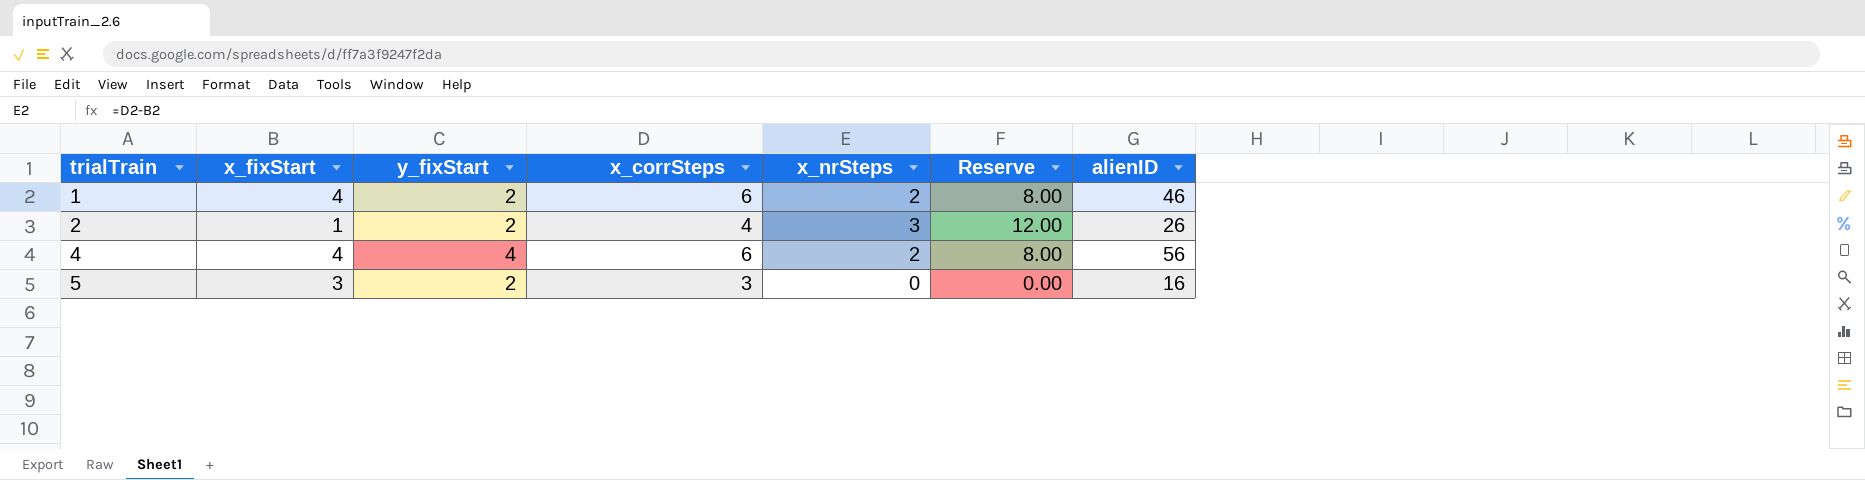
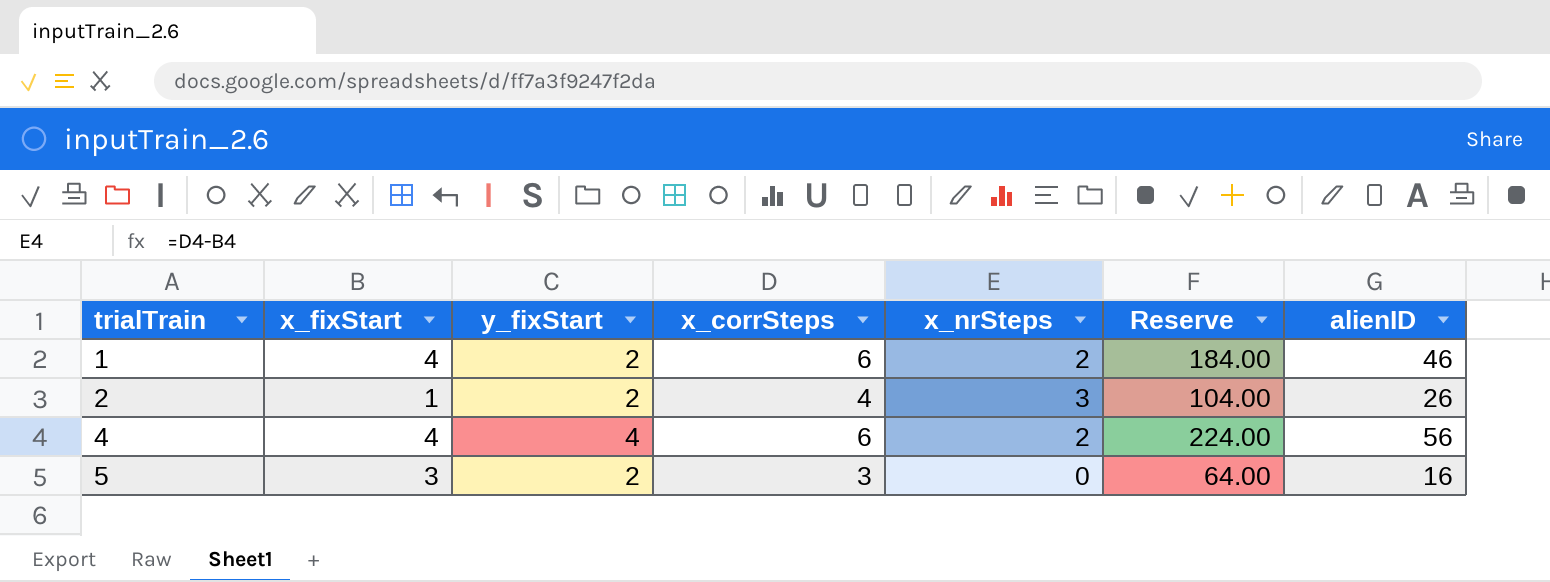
column Reserve | formula: [x_nrSteps] * 4 -> [alienID] * 4

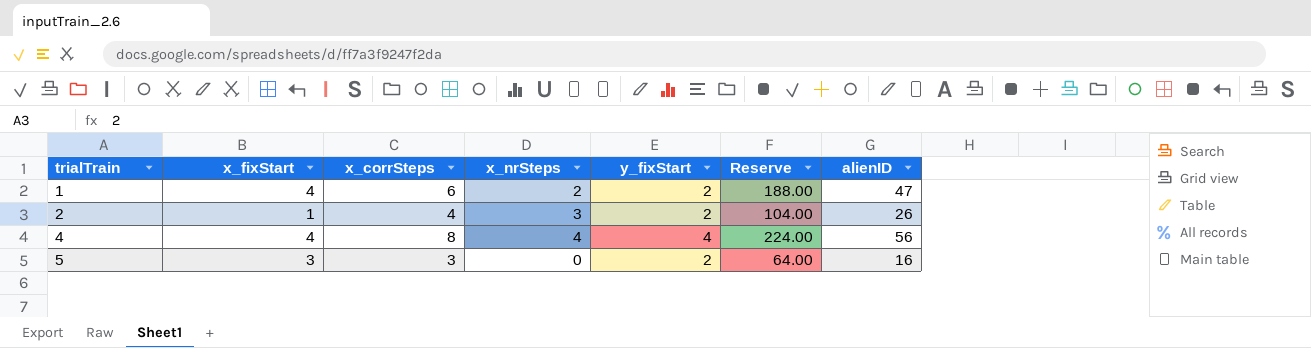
column y_fixStart | position: 3 -> 5
1 | Reserve: 184.00 -> 188.00
1 | alienID: 46 -> 47
4 | x_corrSteps: 6 -> 8
4 | x_nrSteps: 2 -> 4

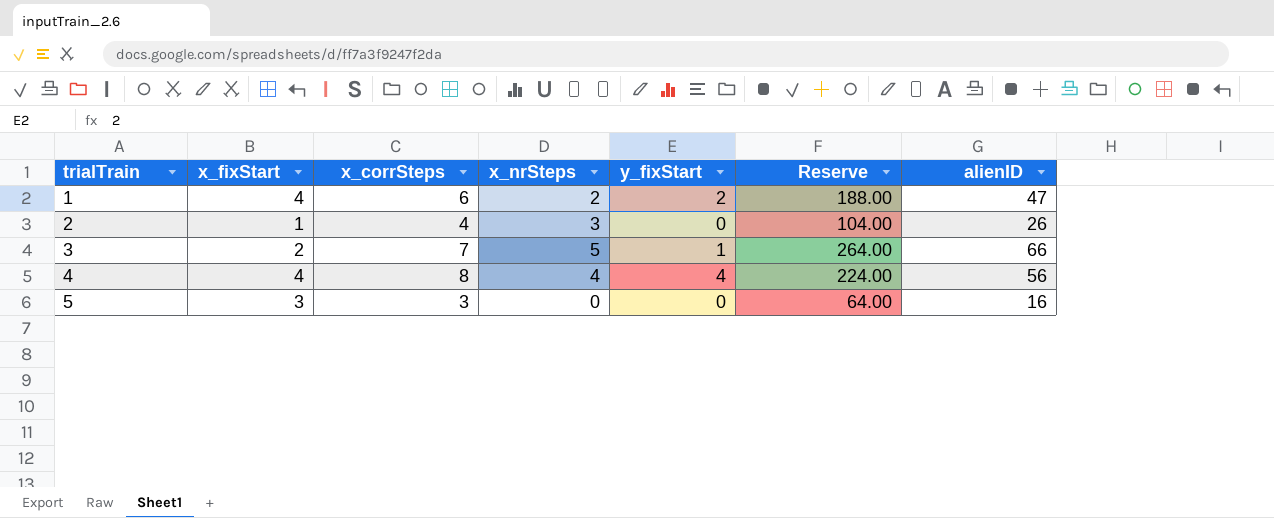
2 | y_fixStart: 2 -> 0
row 3: none -> 2 | 7 | 5 | 1 | 264.00 | 66
5 | y_fixStart: 2 -> 0

